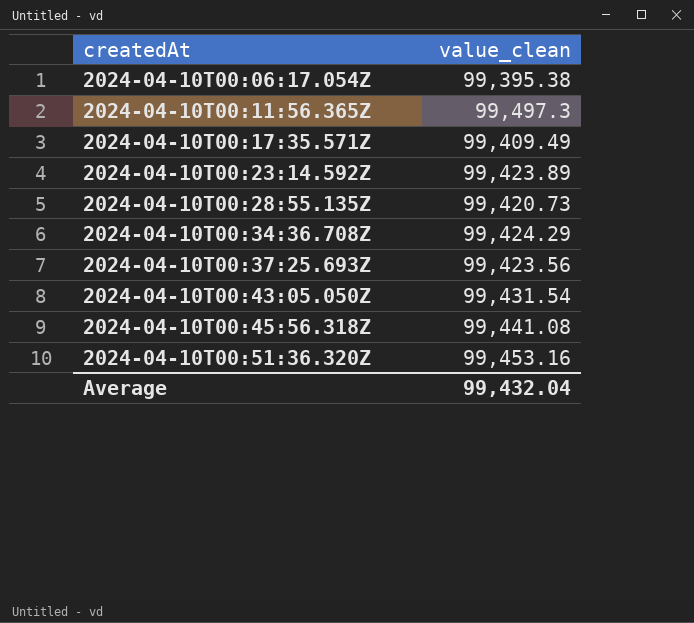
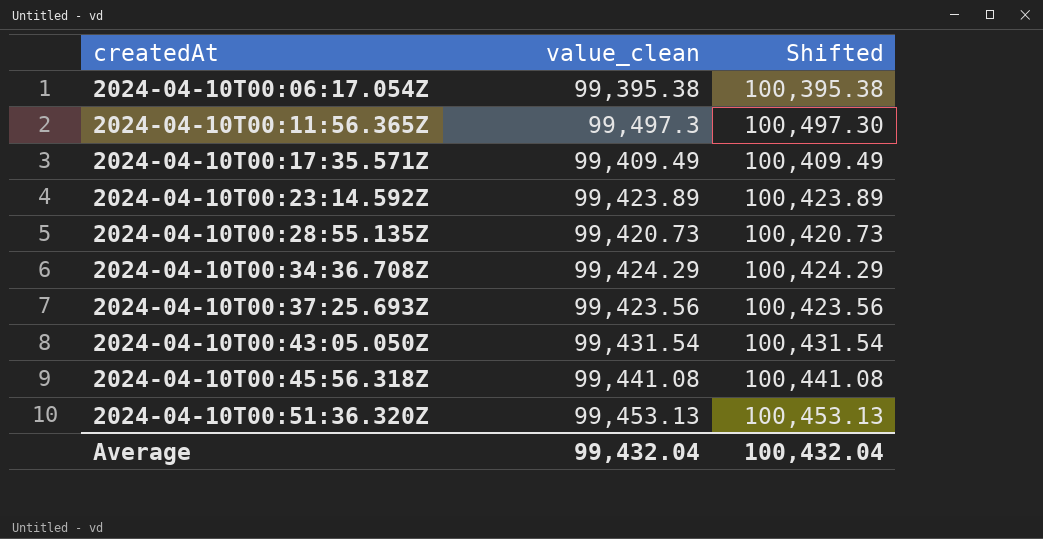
column Shifted | formula: none -> [value_clean] + 1000
2024-04-10T00:51:36.320Z | value_clean: 99,453.16 -> 99,453.13

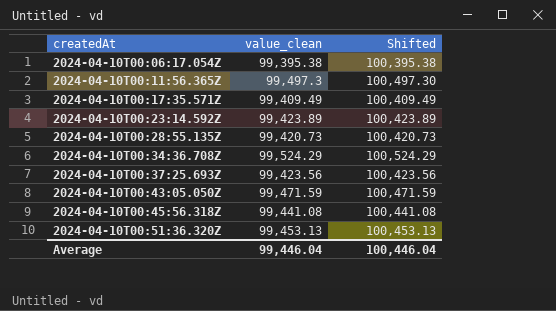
2024-04-10T00:34:36.708Z | value_clean: 99,424.29 -> 99,524.29
2024-04-10T00:34:36.708Z | Shifted: 100,424.29 -> 100,524.29
2024-04-10T00:43:05.050Z | value_clean: 99,431.54 -> 99,471.59
2024-04-10T00:43:05.050Z | Shifted: 100,431.54 -> 100,471.59
Average | value_clean: 99,432.04 -> 99,446.04
Average | Shifted: 100,432.04 -> 100,446.04

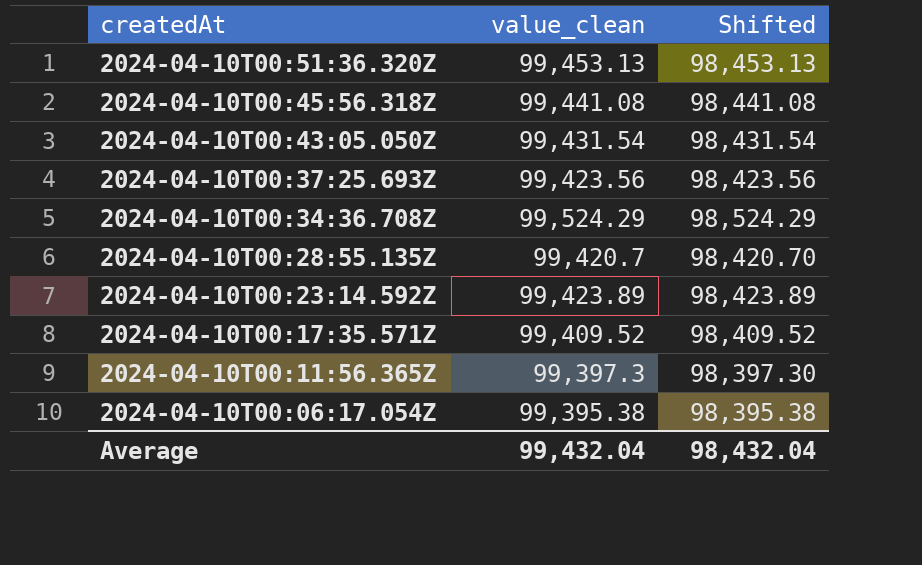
row order: createdAt ascending -> createdAt descending
column Shifted | formula: [value_clean] + 1000 -> [value_clean] - 1000
2024-04-10T00:43:05.050Z | value_clean: 99,471.59 -> 99,431.54
2024-04-10T00:28:55.135Z | value_clean: 99,420.73 -> 99,420.7
2024-04-10T00:17:35.571Z | value_clean: 99,409.49 -> 99,409.52
2024-04-10T00:11:56.365Z | value_clean: 99,497.3 -> 99,397.3
Average | value_clean: 99,446.04 -> 99,432.04
Average | Shifted: 100,446.04 -> 98,432.04

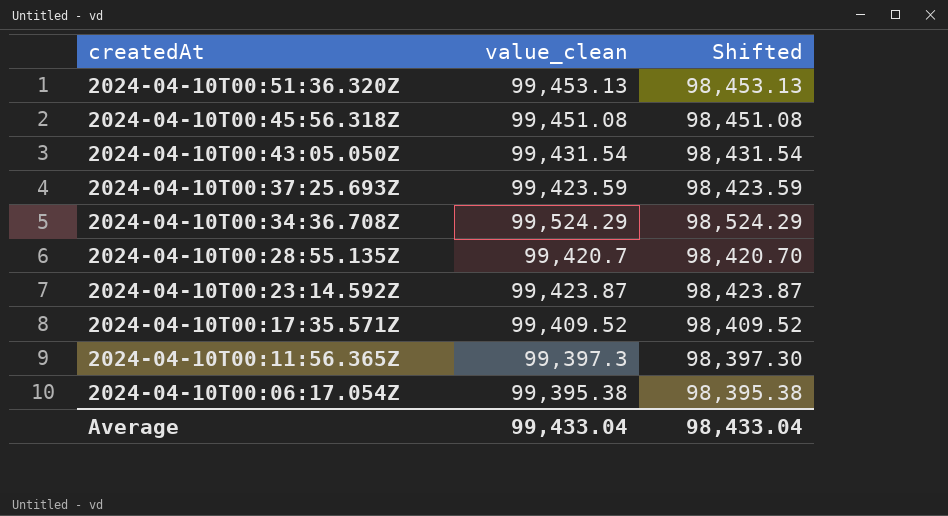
2024-04-10T00:45:56.318Z | value_clean: 99,441.08 -> 99,451.08
2024-04-10T00:45:56.318Z | Shifted: 98,441.08 -> 98,451.08
2024-04-10T00:37:25.693Z | value_clean: 99,423.56 -> 99,423.59
2024-04-10T00:37:25.693Z | Shifted: 98,423.56 -> 98,423.59
2024-04-10T00:23:14.592Z | value_clean: 99,423.89 -> 99,423.87
2024-04-10T00:23:14.592Z | Shifted: 98,423.89 -> 98,423.87
Average | value_clean: 99,432.04 -> 99,433.04
Average | Shifted: 98,432.04 -> 98,433.04

